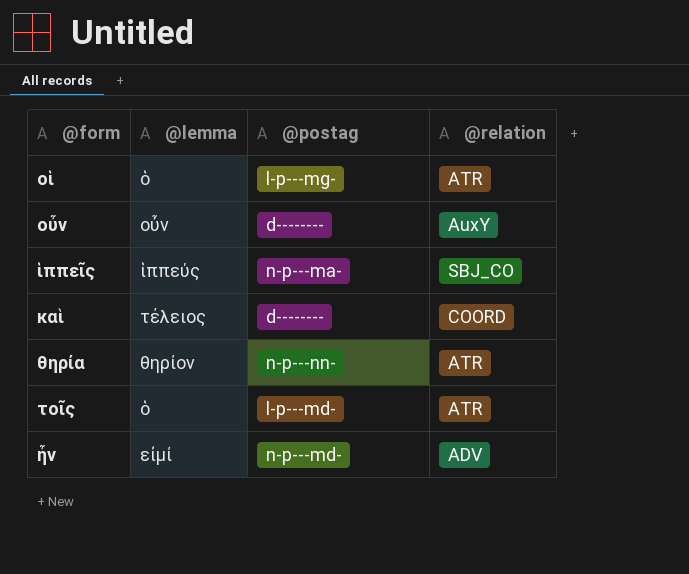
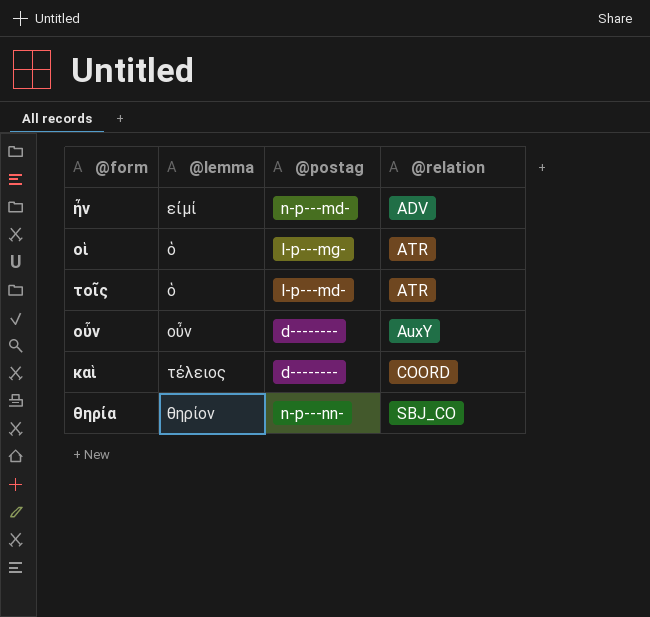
row order: none -> @relation ascending
row ἱππεῖς: ἱππεύς | n-p---ma- | SBJ_CO -> none
θηρία | @relation: ATR -> SBJ_CO

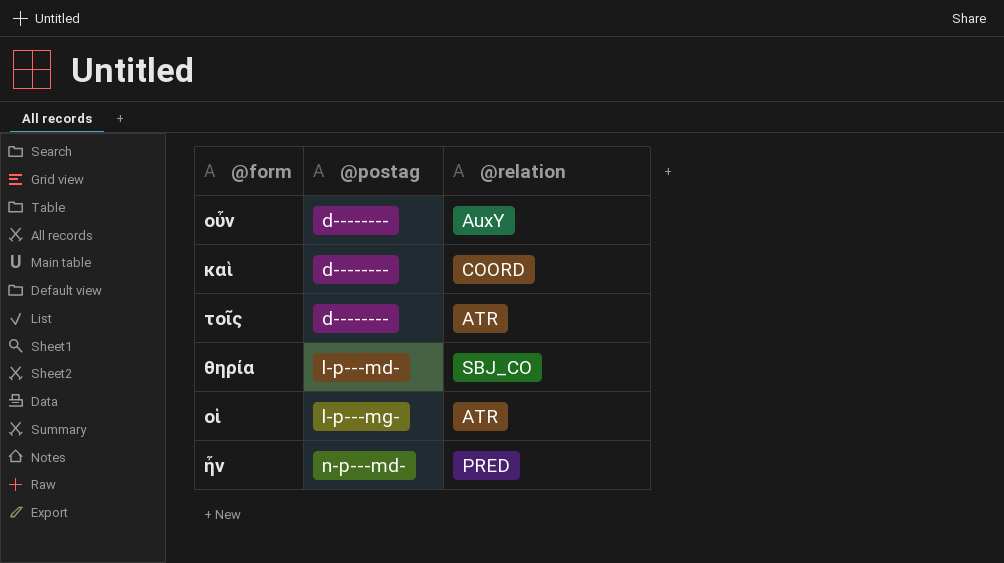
row order: @relation ascending -> @postag ascending
column @lemma | position: 2 -> none
τοῖς | @postag: l-p---md- -> d--------
θηρία | @postag: n-p---nn- -> l-p---md-
ἦν | @relation: ADV -> PRED

